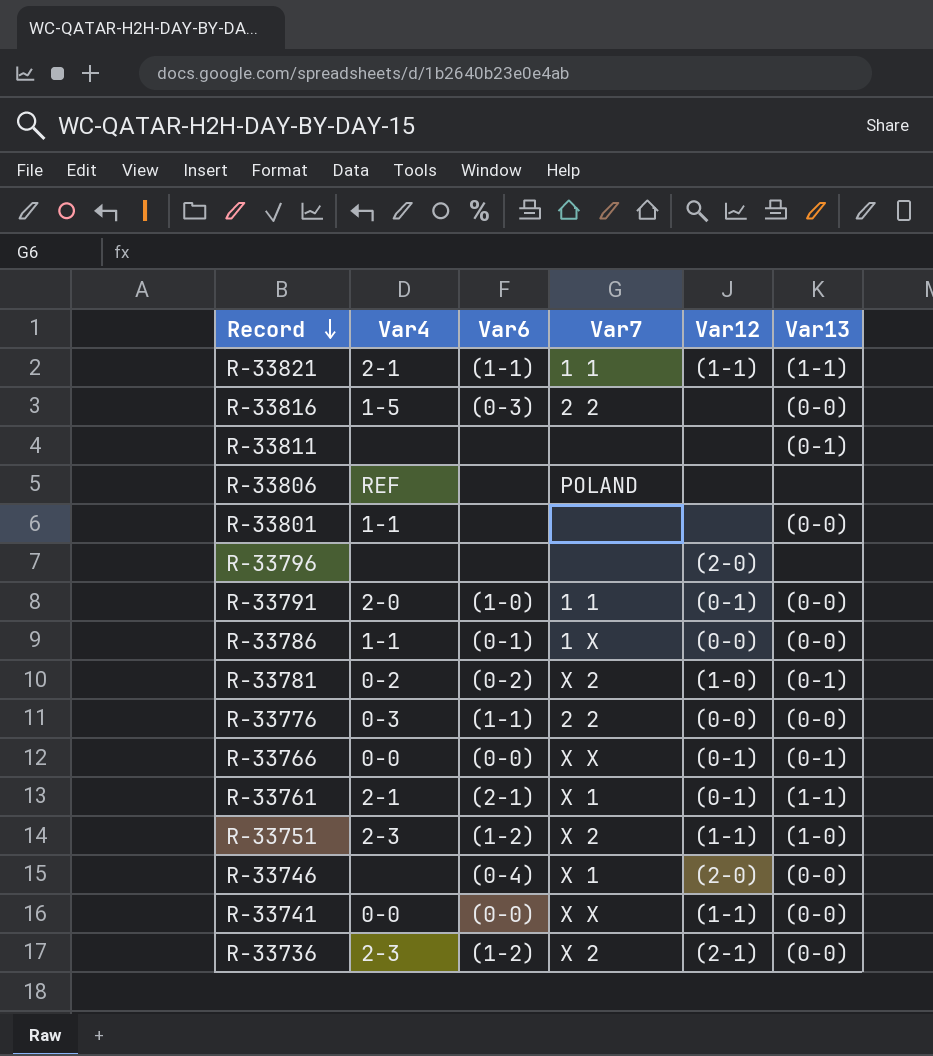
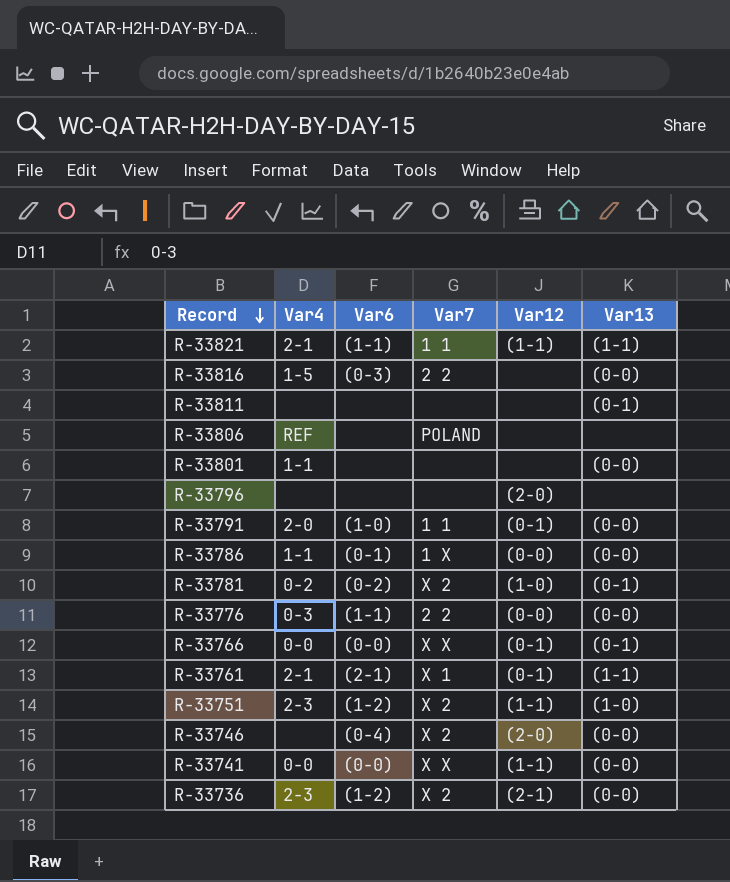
R-33746 | Var7: X 1 -> X 2

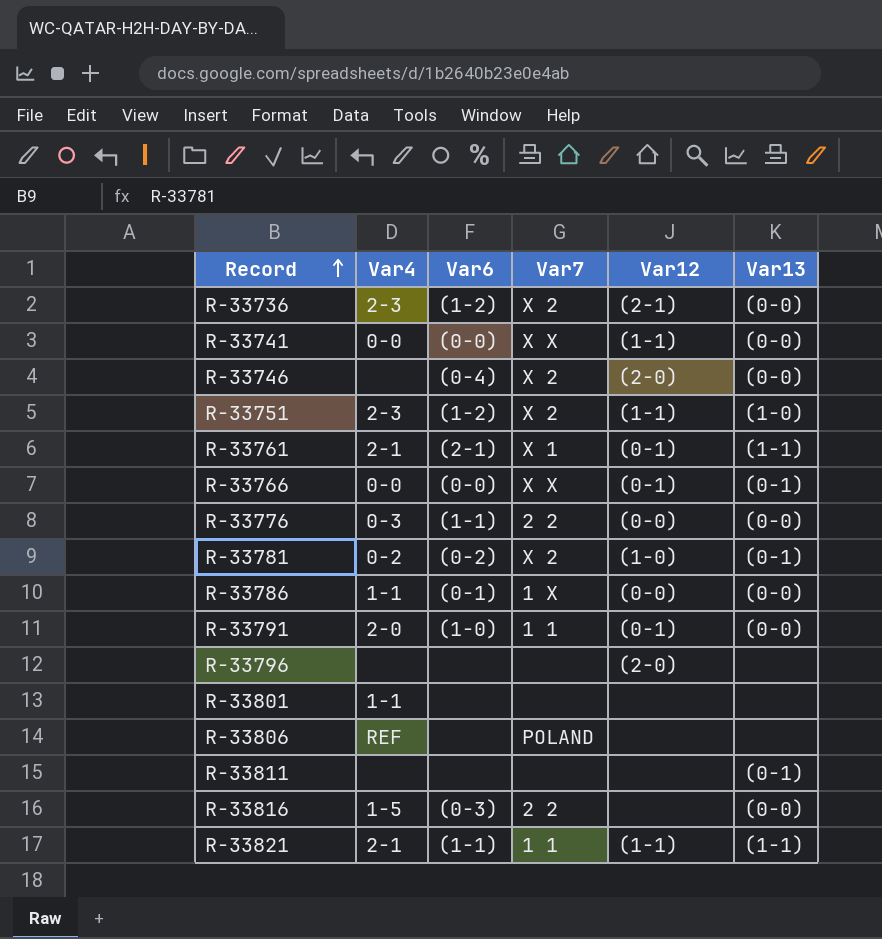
row order: Record descending -> Record ascending
R-33801 | Var13: (0-0) -> none

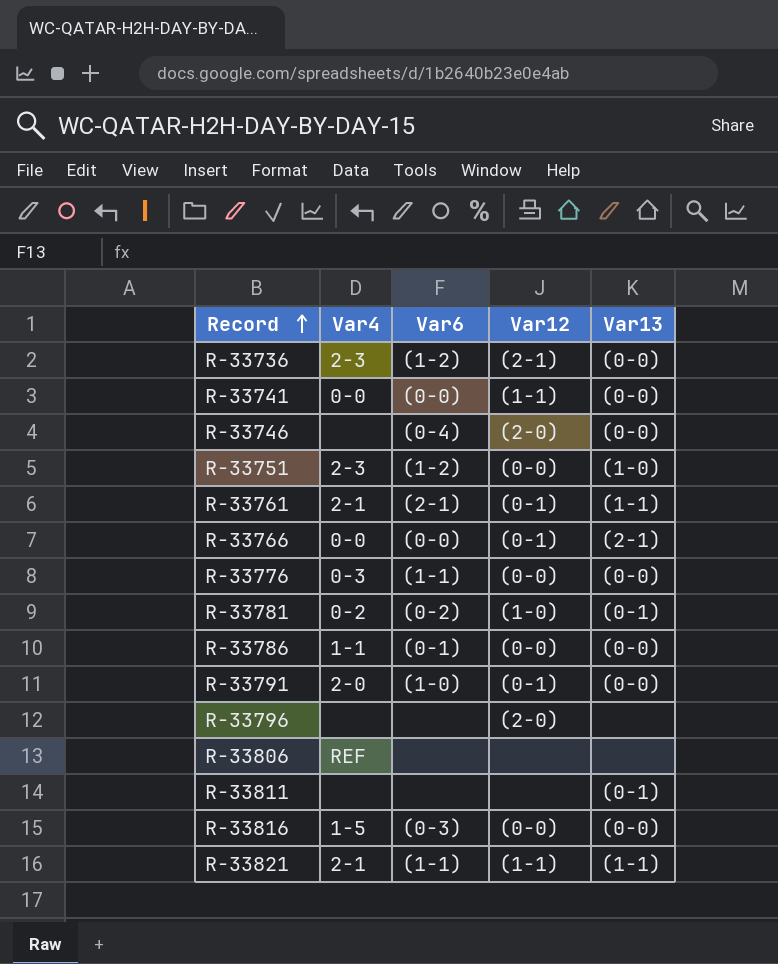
column Var7 | position: 4 -> none
row R-33801: 1-1 | none | none | none | none -> none
R-33751 | Var12: (1-1) -> (0-0)
R-33766 | Var13: (0-1) -> (2-1)
R-33816 | Var12: none -> (0-0)

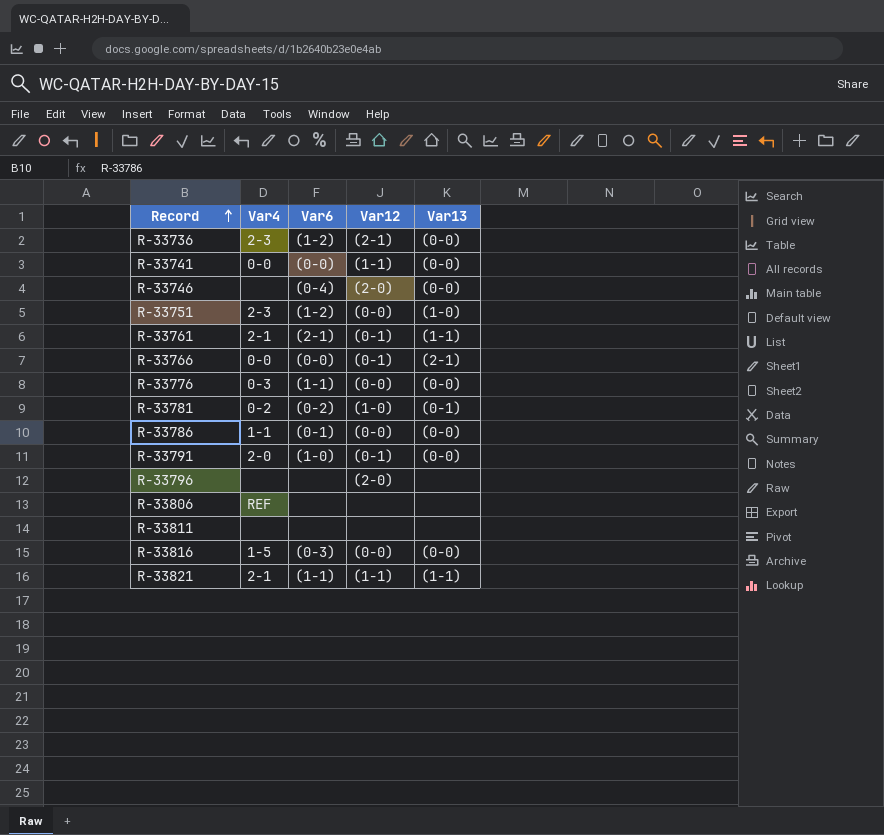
R-33811 | Var13: (0-1) -> none

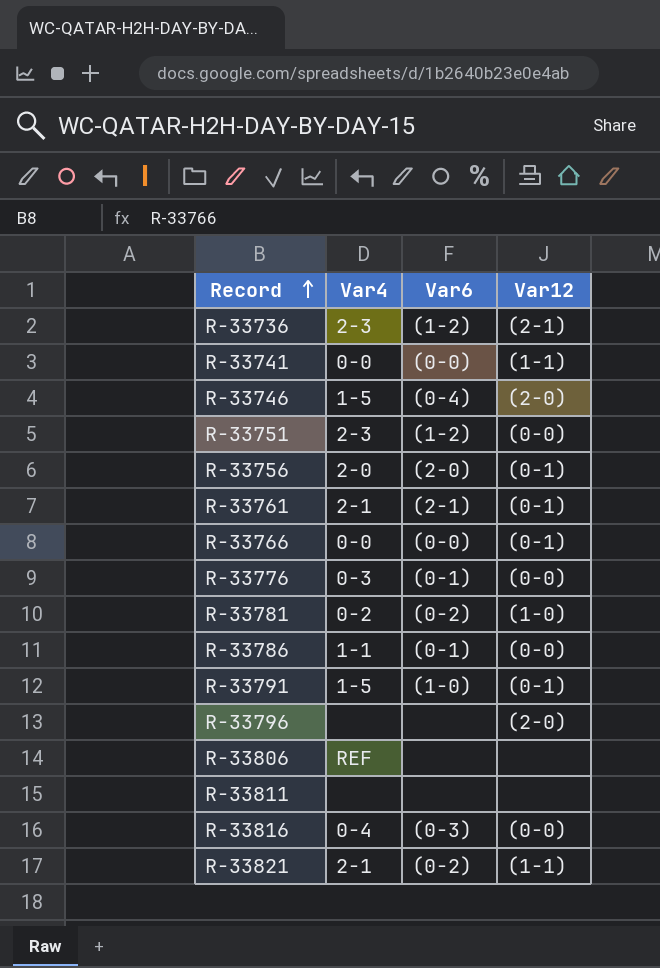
column Var13 | position: 5 -> none
R-33746 | Var4: none -> 1-5
row R-33756: none -> 2-0 | (2-0) | (0-1)
R-33776 | Var6: (1-1) -> (0-1)
R-33791 | Var4: 2-0 -> 1-5
R-33816 | Var4: 1-5 -> 0-4
R-33821 | Var6: (1-1) -> (0-2)

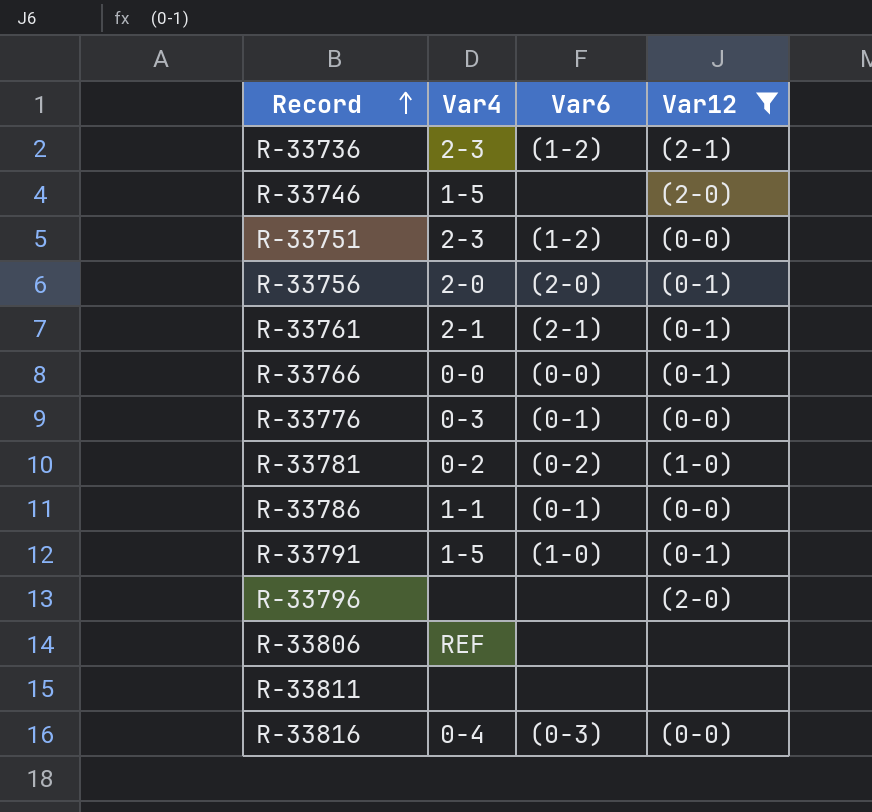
filter: none -> Var12 != (1-1)
R-33746 | Var6: (0-4) -> none

